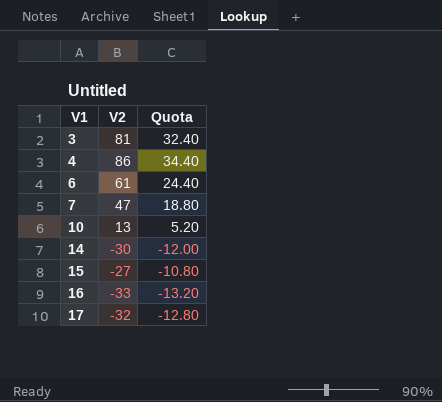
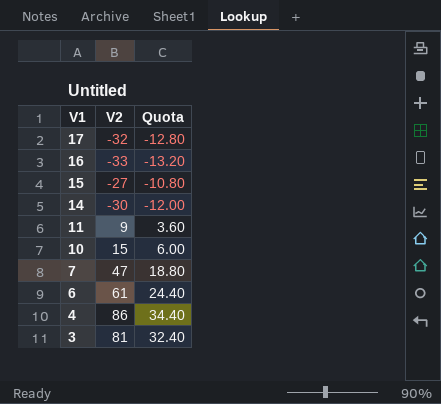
row order: V1 ascending -> V1 descending
row 11: none -> 9 | 3.60
10 | V2: 13 -> 15
10 | Quota: 5.20 -> 6.00

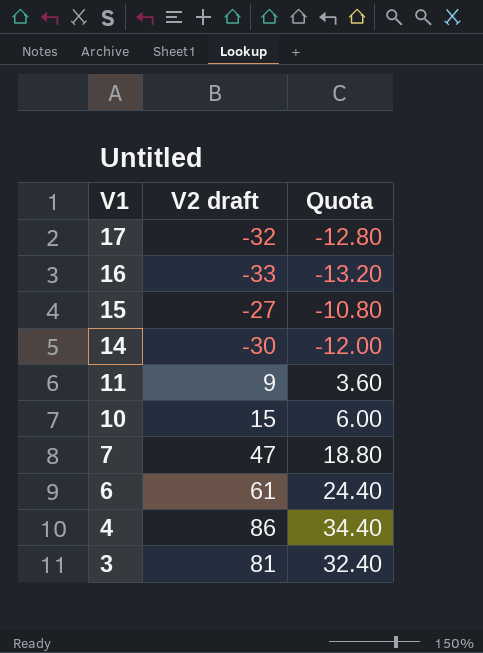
column name: V2 -> V2 draft

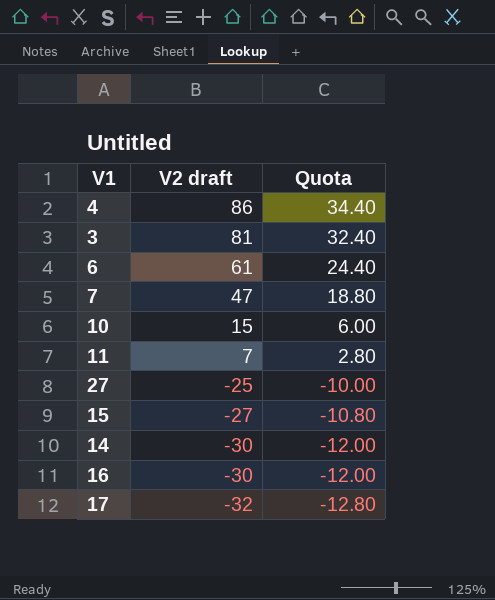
row order: V1 descending -> V2 draft descending
11 | V2 draft: 9 -> 7
11 | Quota: 3.60 -> 2.80
row 27: none -> -25 | -10.00
16 | V2 draft: -33 -> -30
16 | Quota: -13.20 -> -12.00

